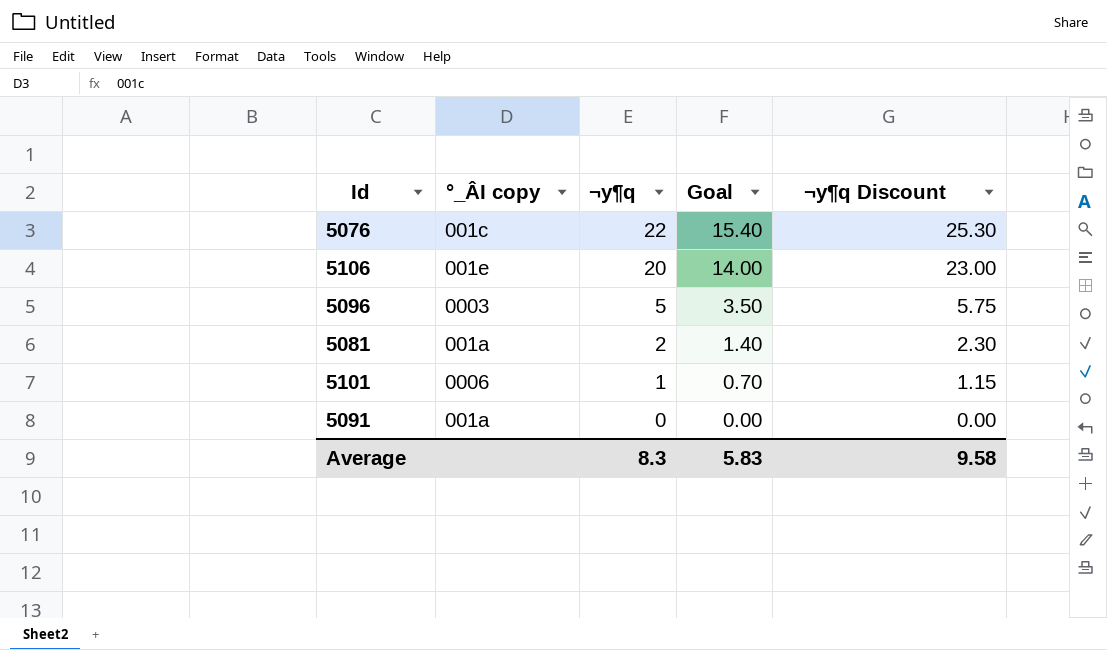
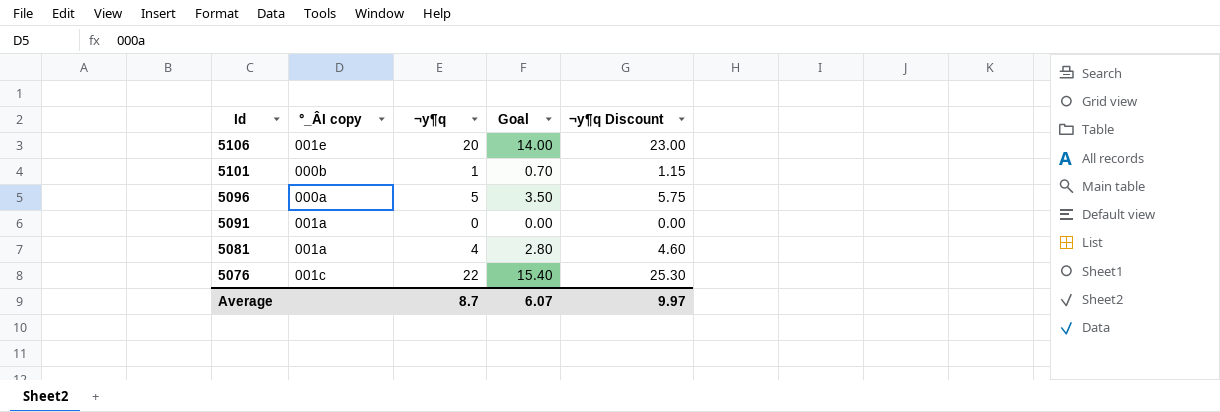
row order: ¬y¶q descending -> Id descending
5101 | °_ÂI copy: 0006 -> 000b
5096 | °_ÂI copy: 0003 -> 000a
5081 | ¬y¶q: 2 -> 4
5081 | Goal: 1.40 -> 2.80
5081 | ¬y¶q Discount: 2.30 -> 4.60
Average | ¬y¶q: 8.3 -> 8.7
Average | Goal: 5.83 -> 6.07
Average | ¬y¶q Discount: 9.58 -> 9.97

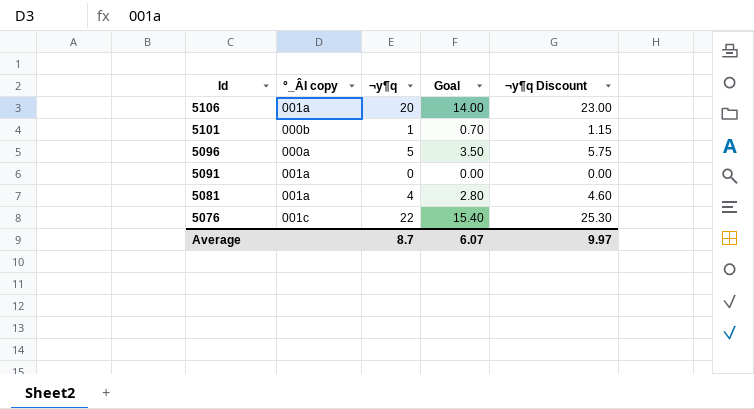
5106 | °_ÂI copy: 001e -> 001a

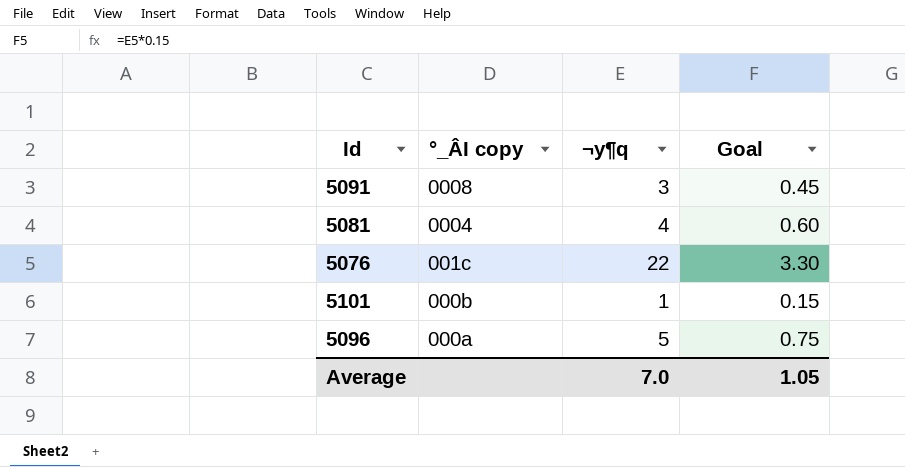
row order: Id descending -> °_ÂI copy descending
column ¬y¶q Discount | formula: [¬y¶q] * 1.15 -> none
column Goal | formula: [¬y¶q] * 0.7 -> [¬y¶q] * 0.15
row 5106: 001a | 20 | 14.00 | 23.00 -> none
5091 | °_ÂI copy: 001a -> 0008
5091 | ¬y¶q: 0 -> 3
5081 | °_ÂI copy: 001a -> 0004
Average | ¬y¶q: 8.7 -> 7.0
Average | Goal: 6.07 -> 1.05

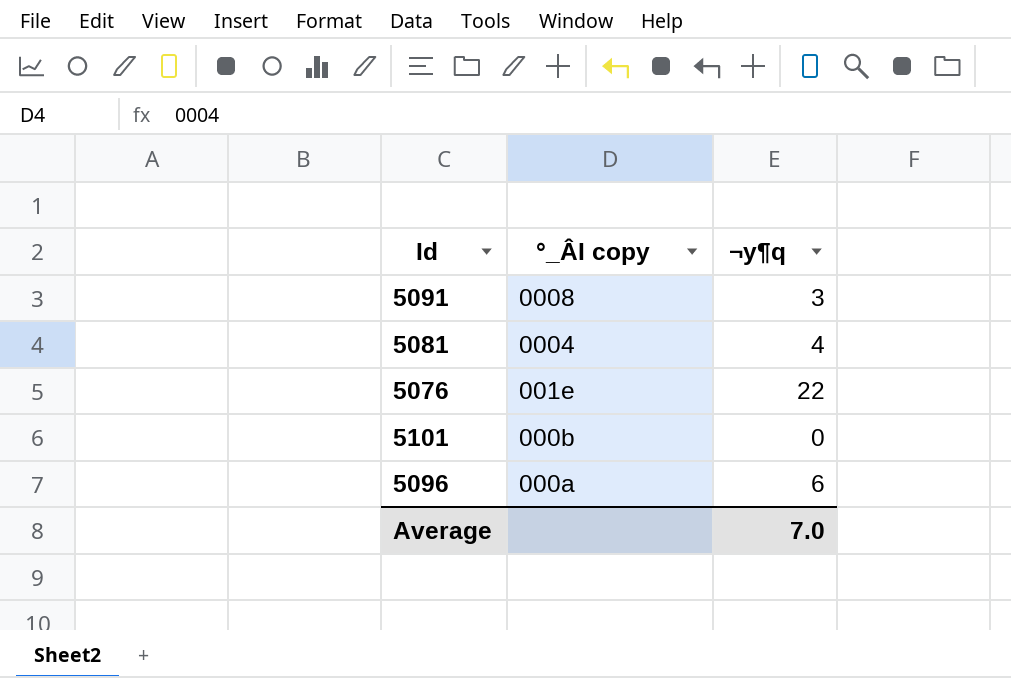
column Goal | formula: [¬y¶q] * 0.15 -> none
5076 | °_ÂI copy: 001c -> 001e
5101 | ¬y¶q: 1 -> 0
5096 | ¬y¶q: 5 -> 6

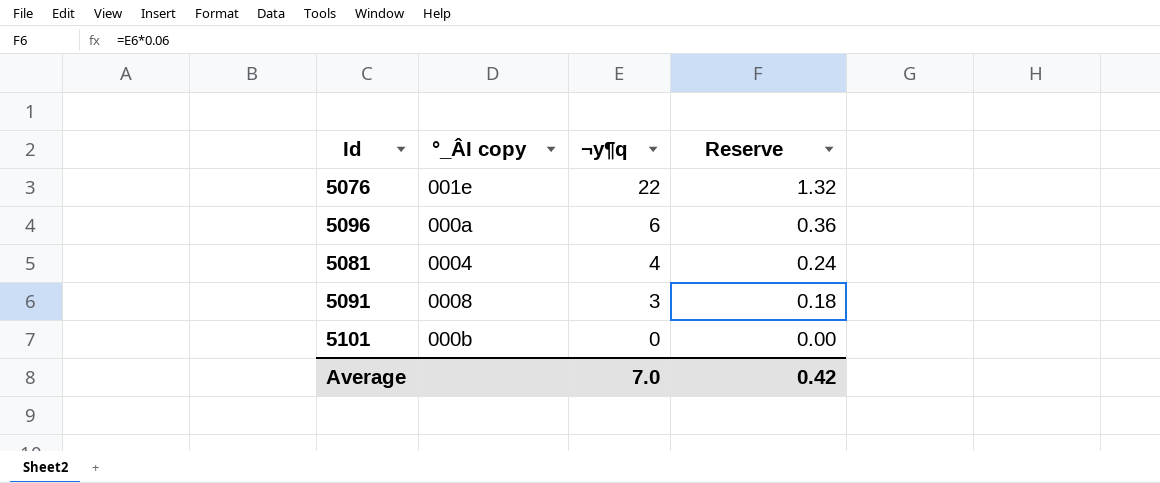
row order: °_ÂI copy descending -> ¬y¶q descending
column Reserve | formula: none -> [¬y¶q] * 0.06

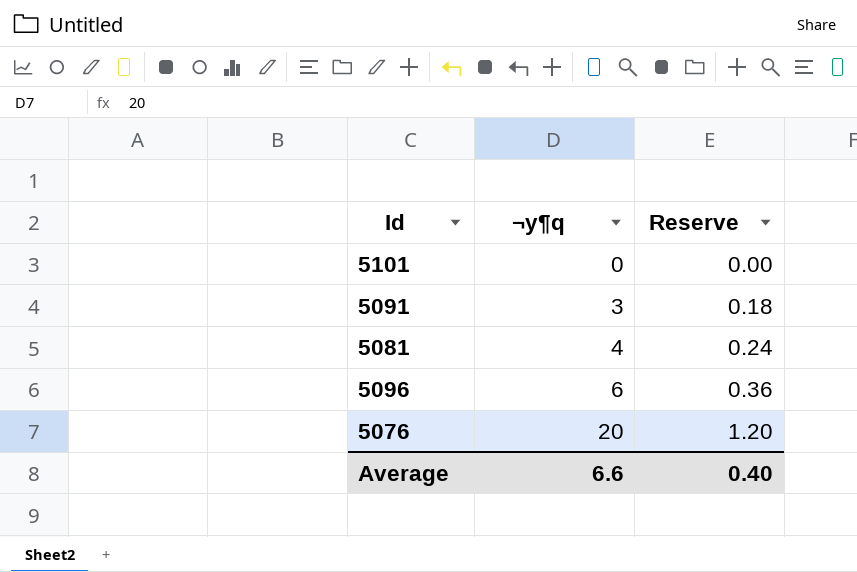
row order: ¬y¶q descending -> ¬y¶q ascending
column °_ÂI copy | position: 2 -> none
5076 | ¬y¶q: 22 -> 20
5076 | Reserve: 1.32 -> 1.20
Average | ¬y¶q: 7.0 -> 6.6
Average | Reserve: 0.42 -> 0.40

